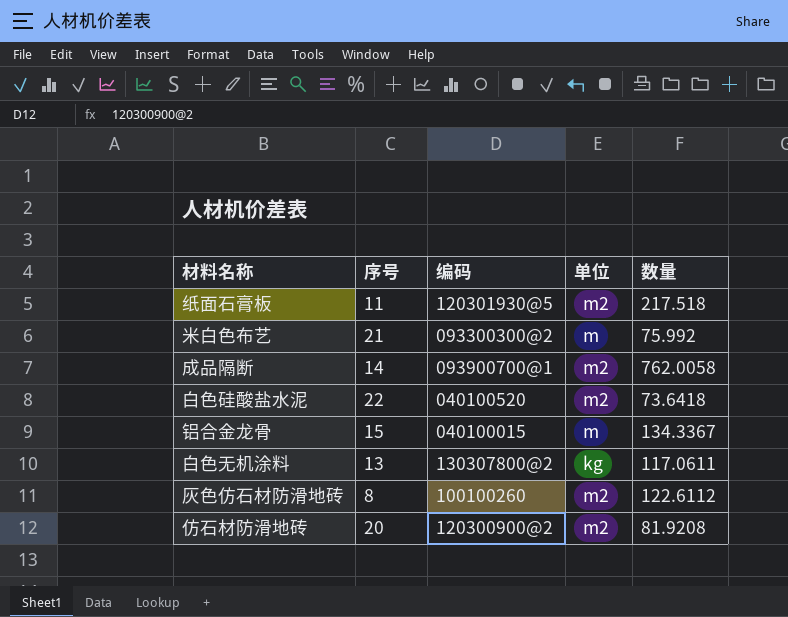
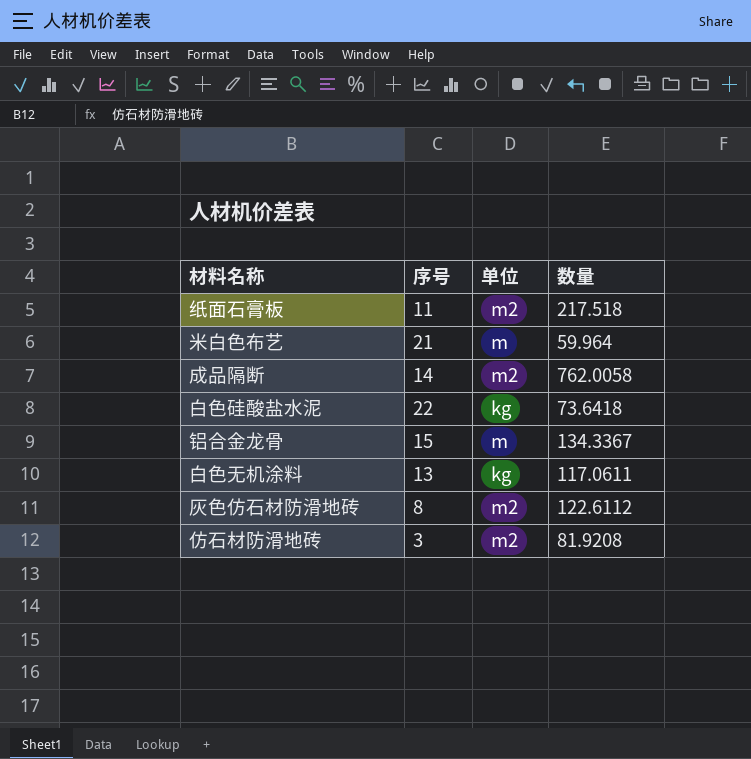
column 编码 | position: 3 -> none
米白色布艺 | 数量: 75.992 -> 59.964
白色硅酸盐水泥 | 单位: m2 -> kg
仿石材防滑地砖 | 序号: 20 -> 3

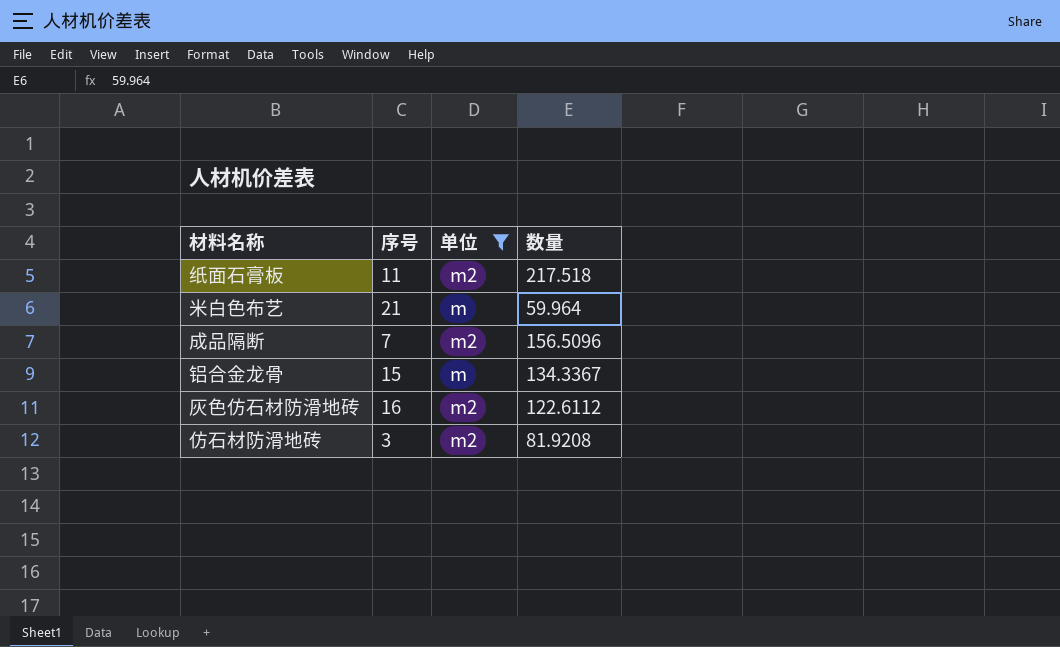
filter: none -> 单位 != kg
成品隔断 | 序号: 14 -> 7
成品隔断 | 数量: 762.0058 -> 156.5096
灰色仿石材防滑地砖 | 序号: 8 -> 16

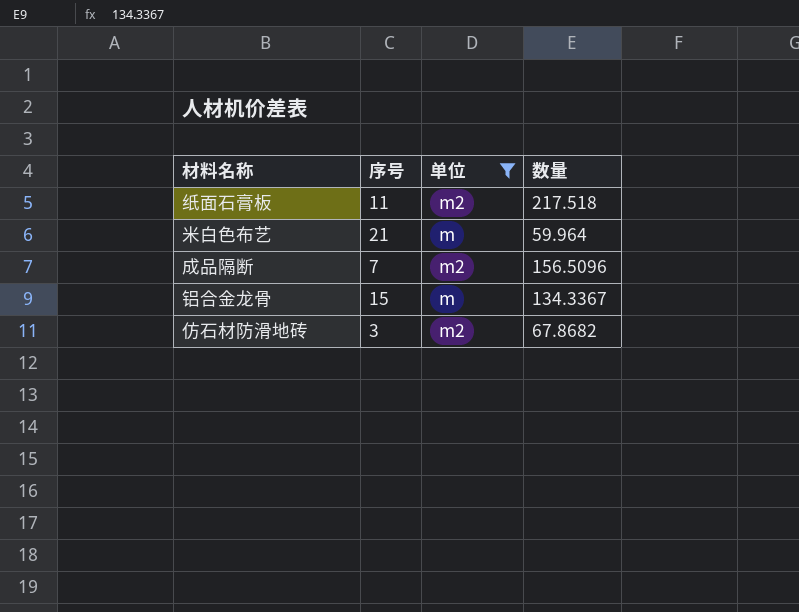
row 灰色仿石材防滑地砖: 16 | m2 | 122.6112 -> none
仿石材防滑地砖 | 数量: 81.9208 -> 67.8682

